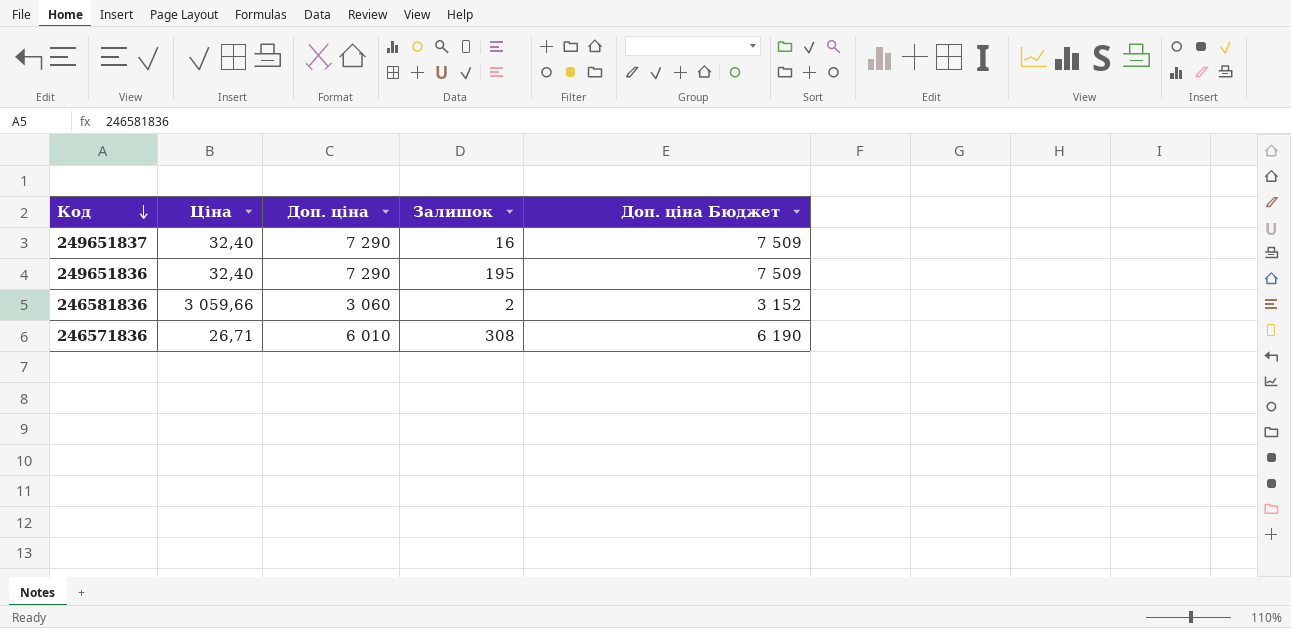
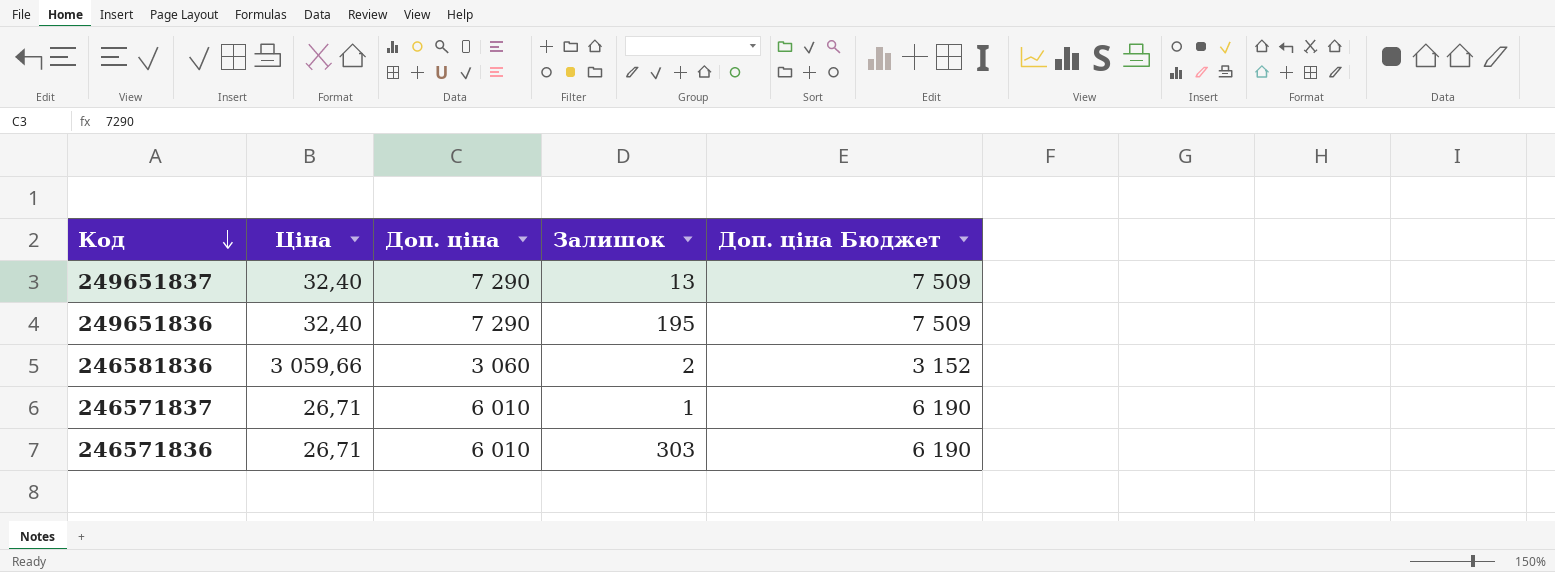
249651837 | Залишок: 16 -> 13
row 246571837: none -> 26,71 | 6 010 | 1 | 6 190
246571836 | Залишок: 308 -> 303

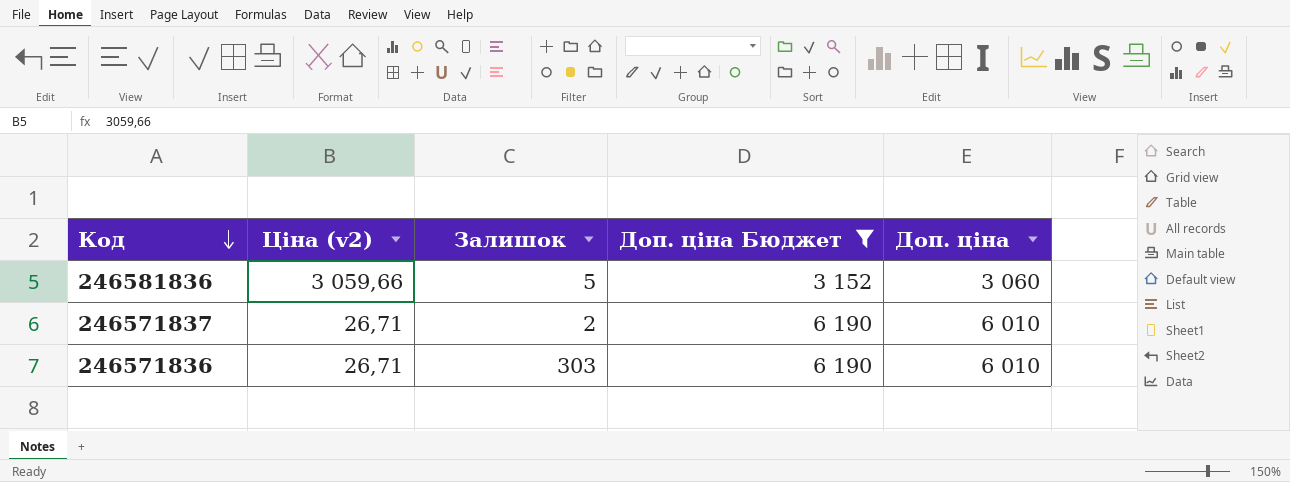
filter: none -> Доп. ціна Бюджет != 7 509
column name: Ціна -> Ціна (v2)
column Доп. ціна | position: 3 -> 5
246581836 | Залишок: 2 -> 5
246571837 | Залишок: 1 -> 2

